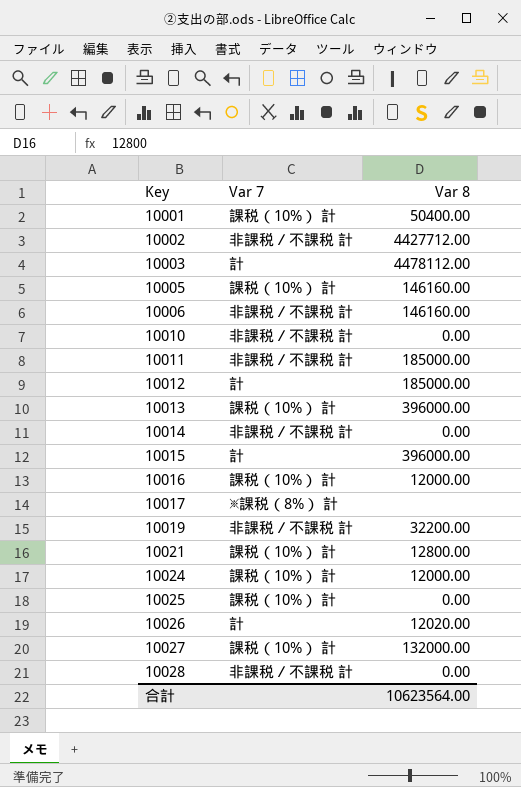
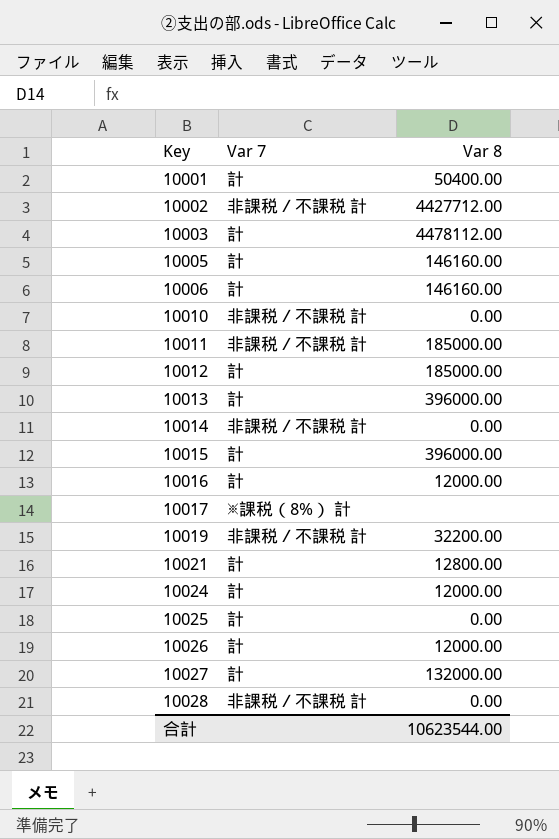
10001 | Var 7: 課税（10%） 計 -> 計
10005 | Var 7: 課税（10%） 計 -> 計
10006 | Var 7: 非課税／不課税 計 -> 計
10013 | Var 7: 課税（10%） 計 -> 計
10016 | Var 7: 課税（10%） 計 -> 計
10021 | Var 7: 課税（10%） 計 -> 計
10024 | Var 7: 課税（10%） 計 -> 計
10025 | Var 7: 課税（10%） 計 -> 計
10026 | Var 8: 12020.00 -> 12000.00
10027 | Var 7: 課税（10%） 計 -> 計
合計 | Var 8: 10623564.00 -> 10623544.00

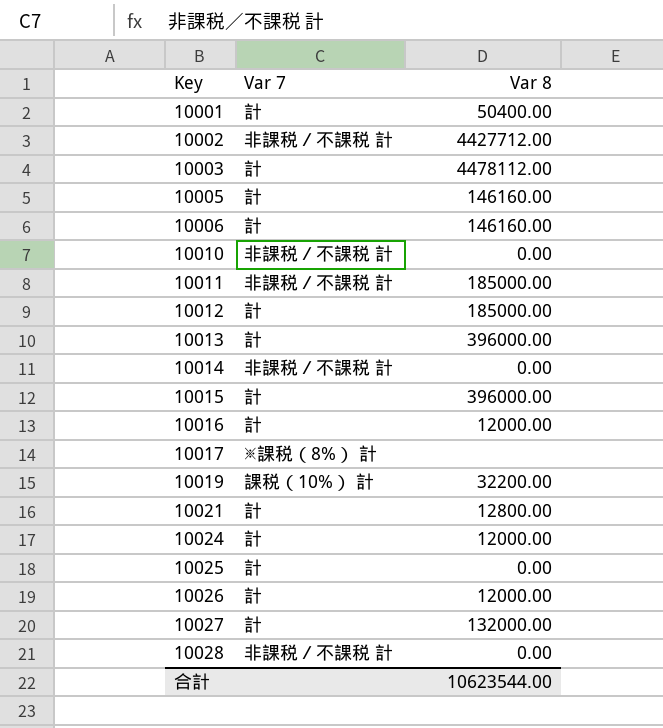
10019 | Var 7: 非課税／不課税 計 -> 課税（10%） 計

